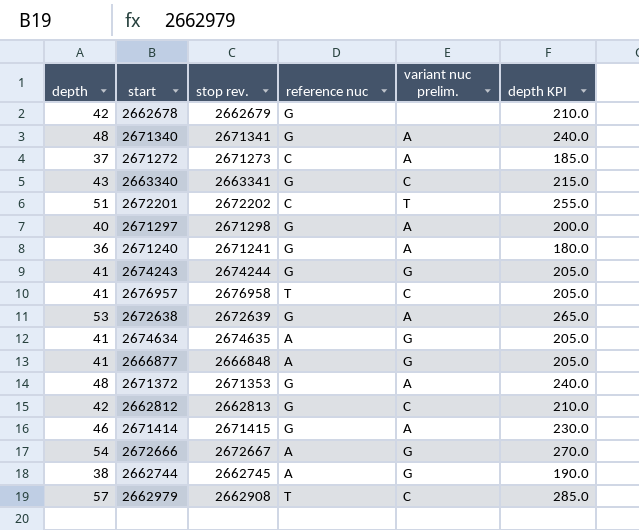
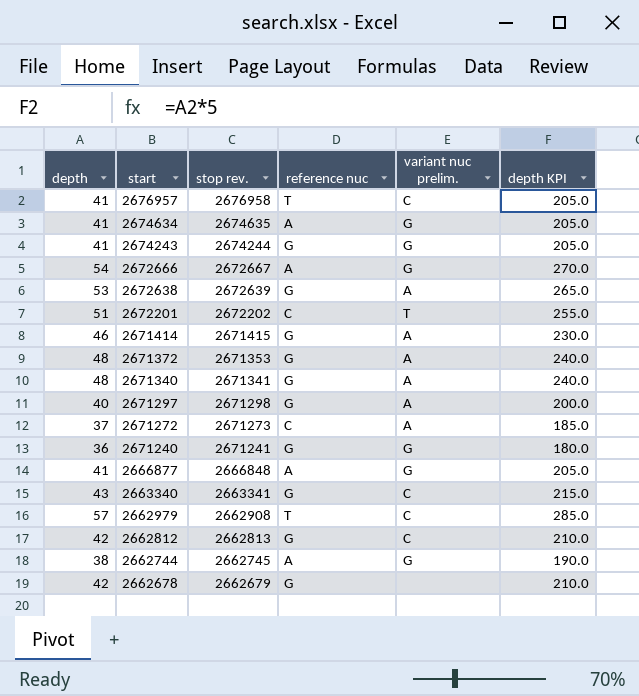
row order: none -> start descending
2671240 | variant nuc prelim.: A -> G

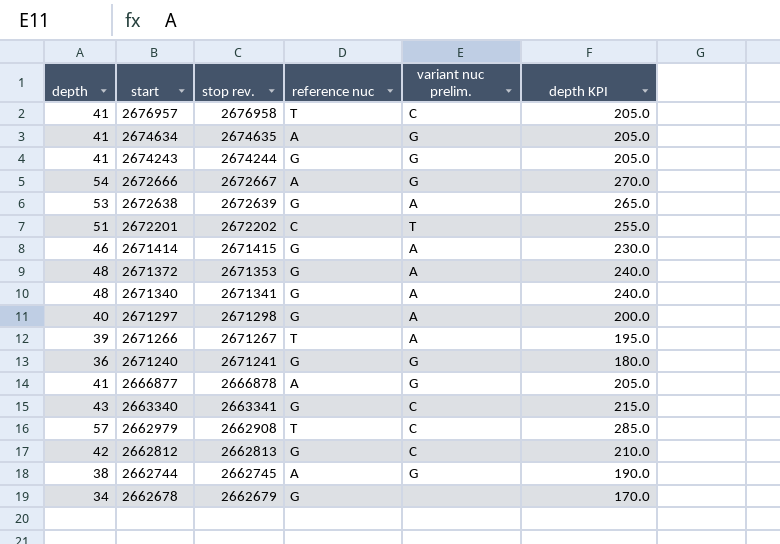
row 2671272: 37 | 2671273 | C | A | 185.0 -> none
row 2671266: none -> 39 | 2671267 | T | A | 195.0
2666877 | stop rev.: 2666848 -> 2666878
2662678 | depth: 42 -> 34
2662678 | depth KPI: 210.0 -> 170.0

